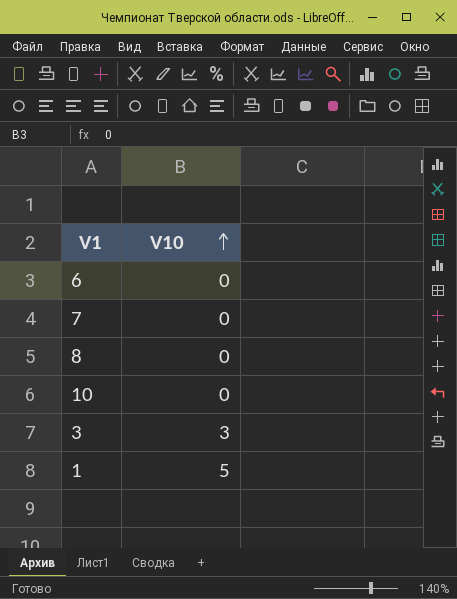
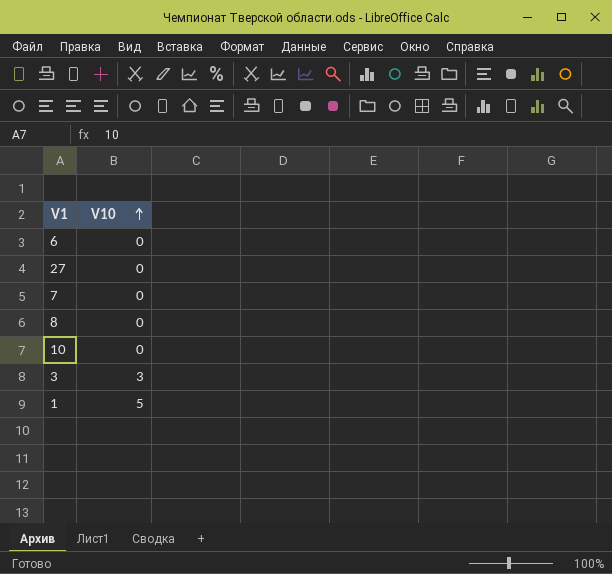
row 27: none -> 0

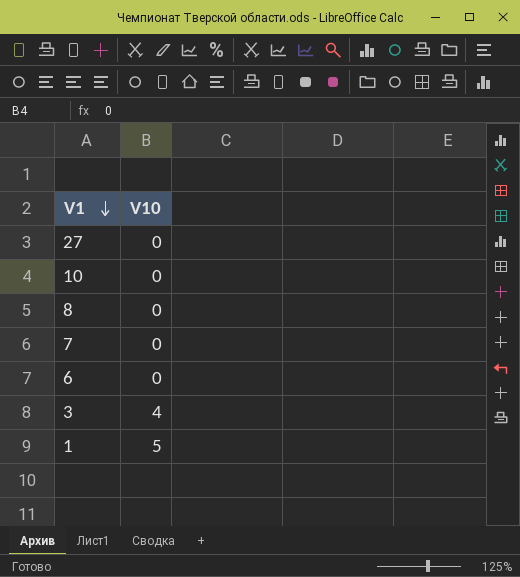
row order: V10 ascending -> V1 descending
3 | V10: 3 -> 4

